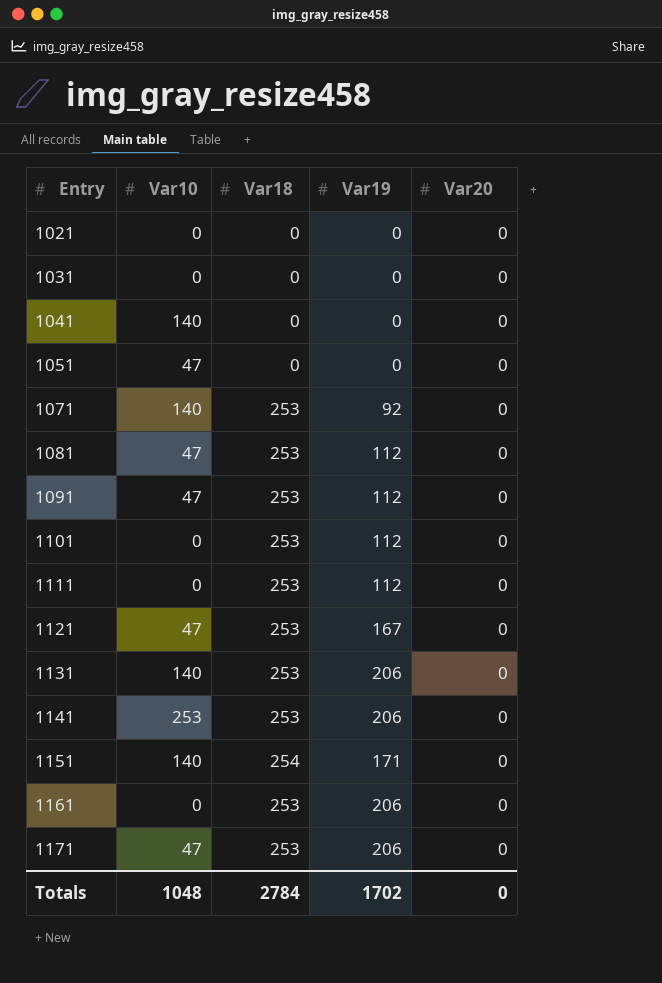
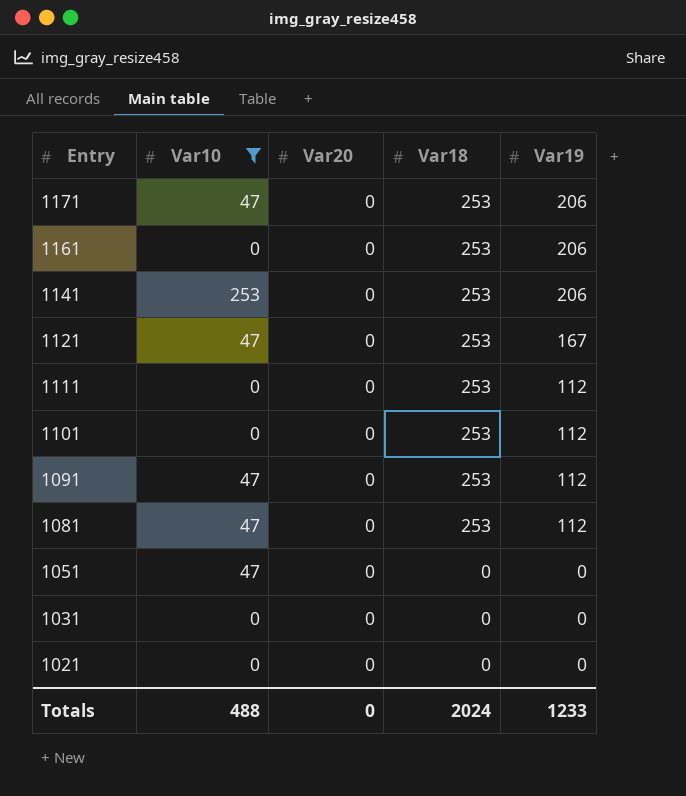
filter: none -> Var10 != 140
row order: Entry ascending -> Entry descending
column Var20 | position: 5 -> 3
Totals | Var10: 1048 -> 488
Totals | Var18: 2784 -> 2024
Totals | Var19: 1702 -> 1233

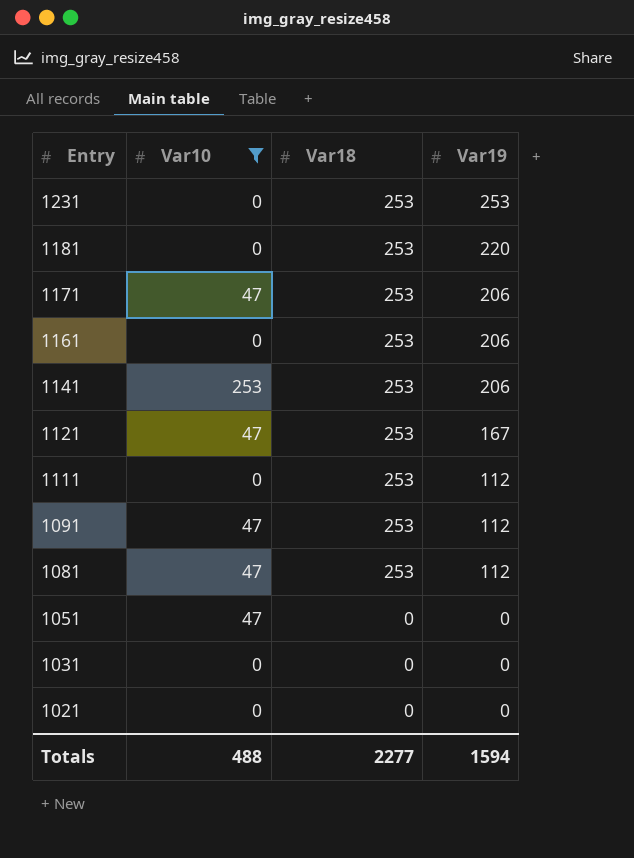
column Var20 | position: 3 -> none
row 1101: 0 | 0 | 253 | 112 -> none
row 1231: none -> 0 | 253 | 253
row 1181: none -> 0 | 253 | 220
Totals | Var18: 2024 -> 2277
Totals | Var19: 1233 -> 1594

